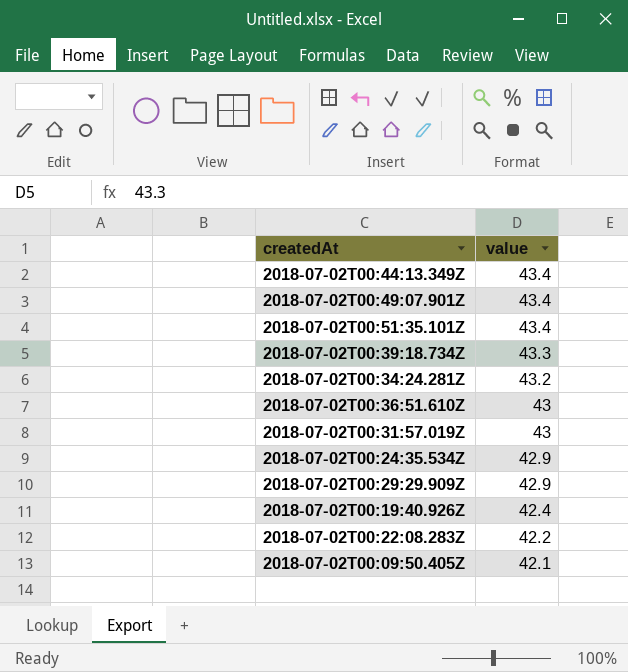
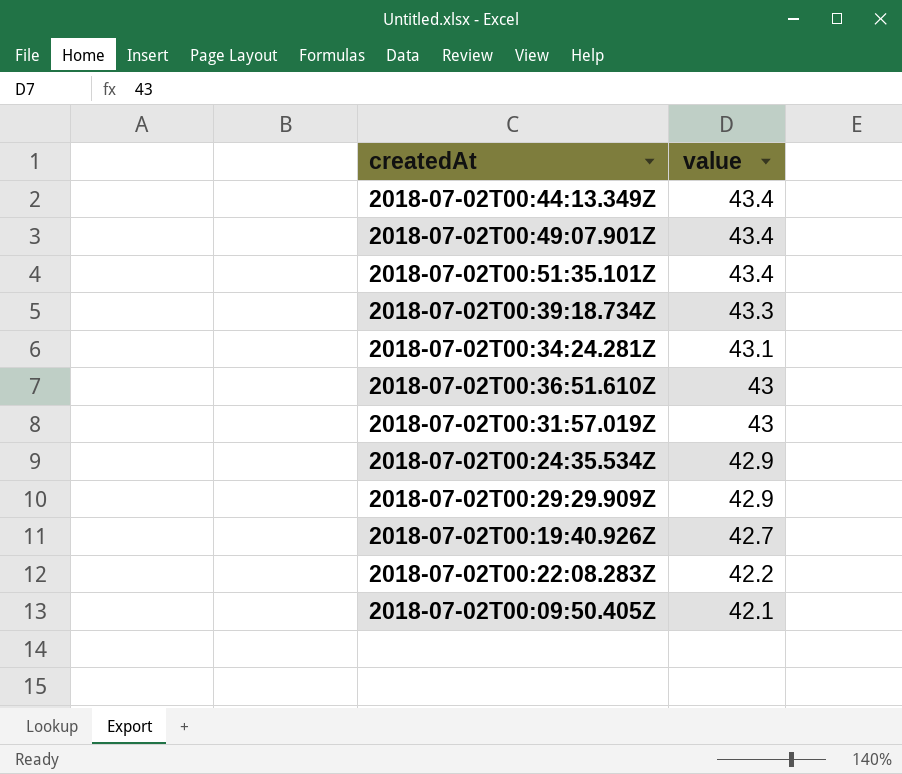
2018-07-02T00:34:24.281Z | value: 43.2 -> 43.1
2018-07-02T00:19:40.926Z | value: 42.4 -> 42.7

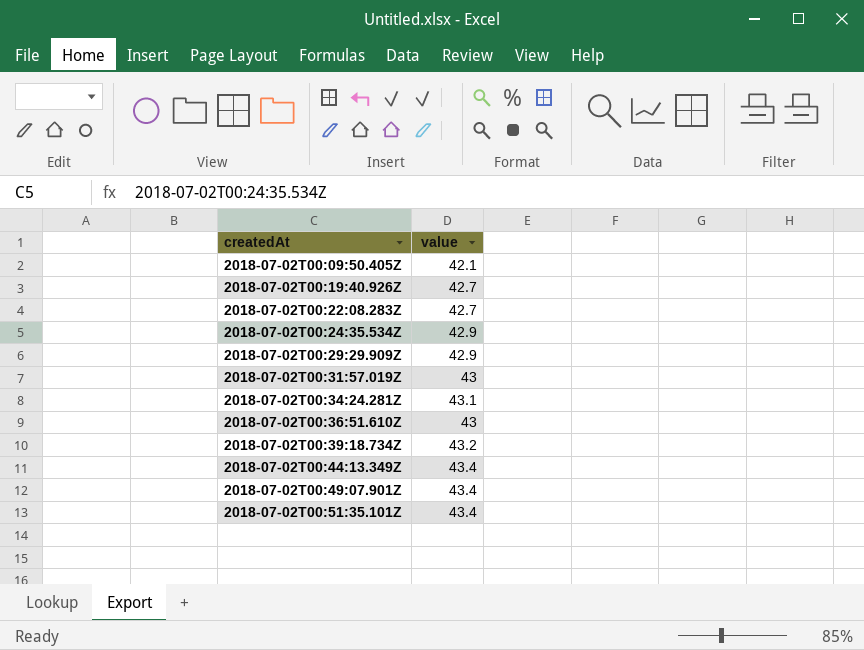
row order: value descending -> createdAt ascending
2018-07-02T00:22:08.283Z | value: 42.2 -> 42.7
2018-07-02T00:39:18.734Z | value: 43.3 -> 43.2

